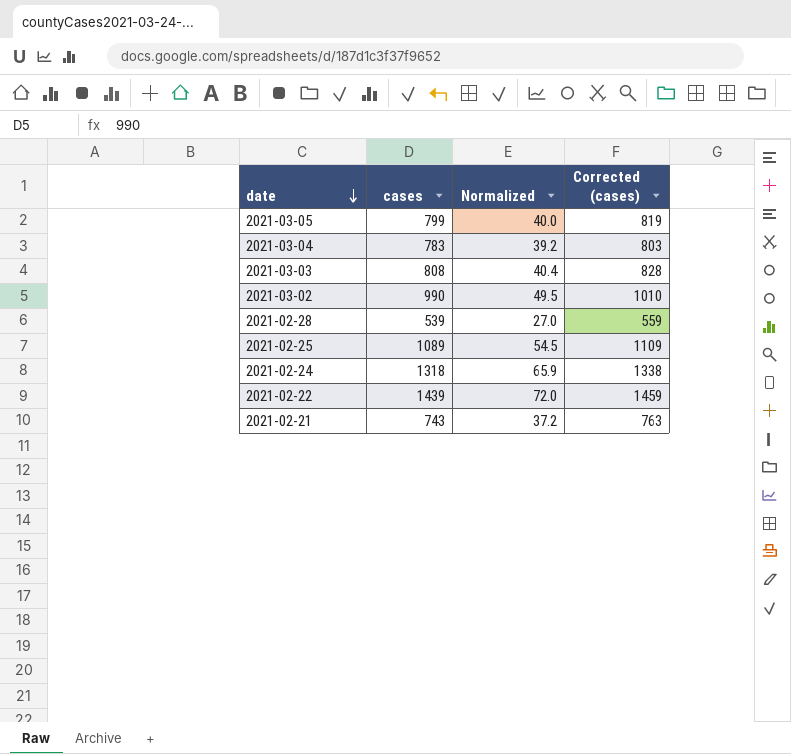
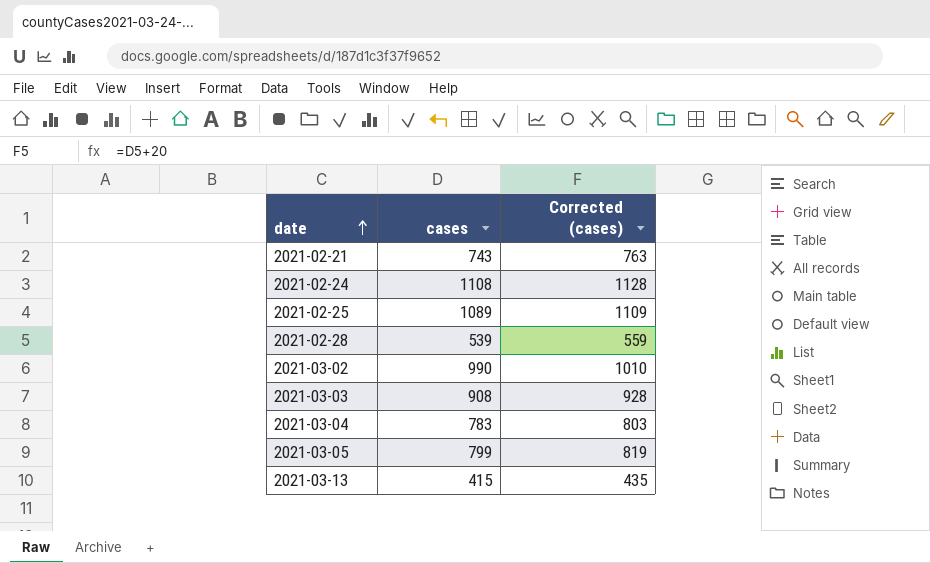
row order: date descending -> date ascending
column Normalized | formula: [cases] * 0.05 -> none
row 2021-02-22: 1439 | 72.0 | 1459 -> none
2021-02-24 | cases: 1318 -> 1108
2021-02-24 | Corrected (cases): 1338 -> 1128
2021-03-03 | cases: 808 -> 908
2021-03-03 | Corrected (cases): 828 -> 928
row 2021-03-13: none -> 415 | 435

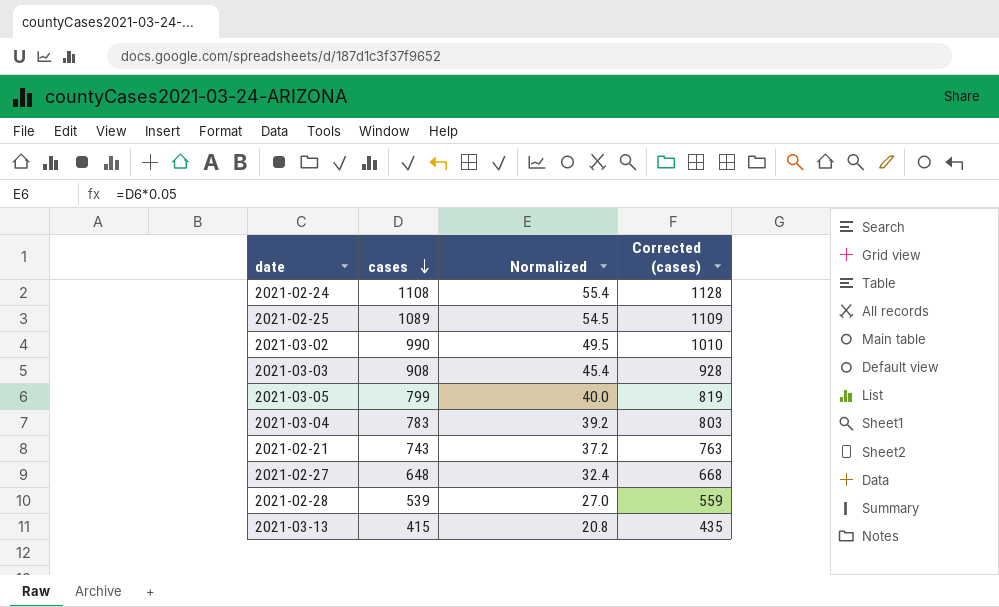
row order: date ascending -> cases descending
column Normalized | formula: none -> [cases] * 0.05
row 2021-02-27: none -> 648 | 32.4 | 668

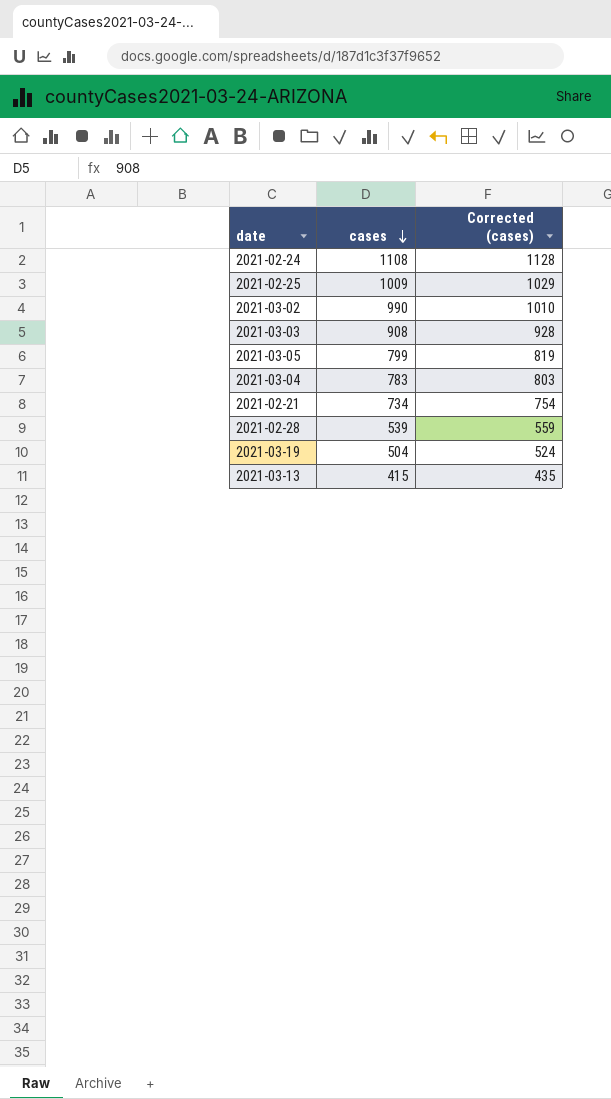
column Normalized | formula: [cases] * 0.05 -> none
row 2021-02-27: 648 | 32.4 | 668 -> none
2021-02-25 | cases: 1089 -> 1009
2021-02-25 | Corrected (cases): 1109 -> 1029
2021-02-21 | cases: 743 -> 734
2021-02-21 | Corrected (cases): 763 -> 754
row 2021-03-19: none -> 504 | 524

